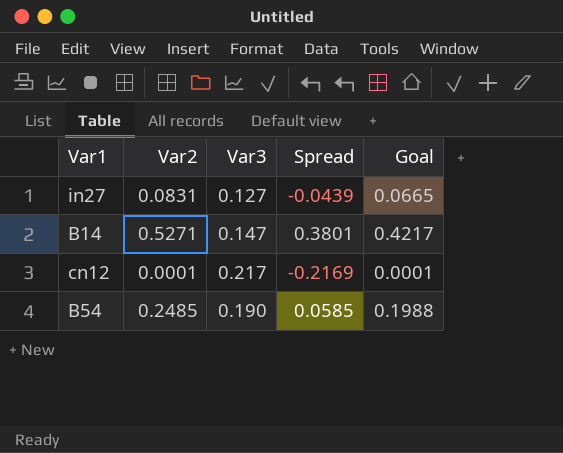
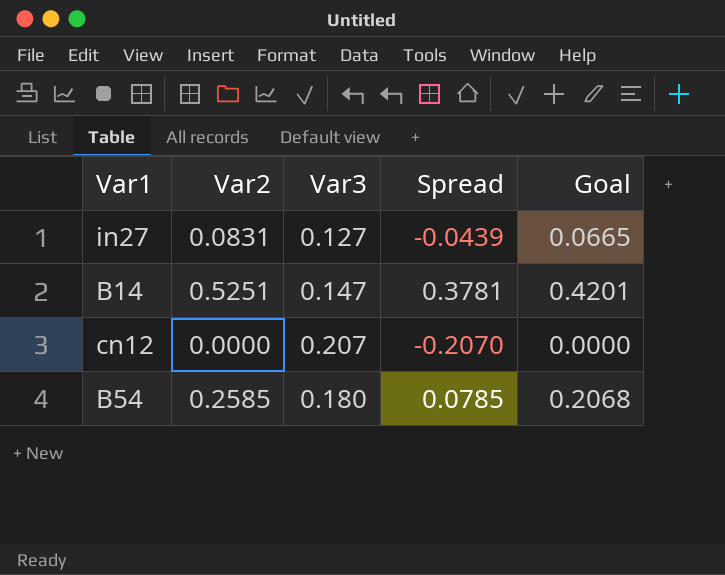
B14 | Var2: 0.5271 -> 0.5251
B14 | Spread: 0.3801 -> 0.3781
B14 | Goal: 0.4217 -> 0.4201
cn12 | Var2: 0.0001 -> 0.0000
cn12 | Var3: 0.217 -> 0.207
cn12 | Spread: -0.2169 -> -0.2070
cn12 | Goal: 0.0001 -> 0.0000
B54 | Var2: 0.2485 -> 0.2585
B54 | Var3: 0.190 -> 0.180
B54 | Spread: 0.0585 -> 0.0785
B54 | Goal: 0.1988 -> 0.2068

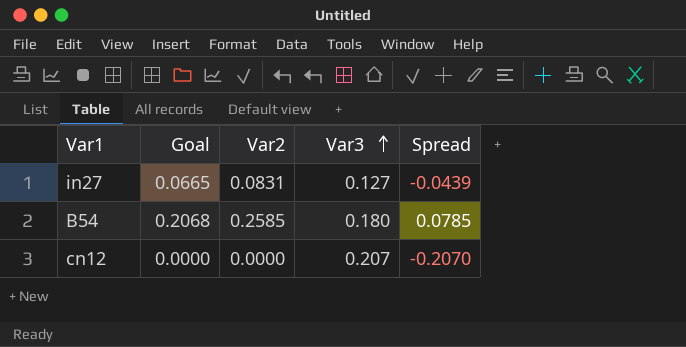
row order: none -> Var3 ascending
column Goal | position: 5 -> 2
row B14: 0.5251 | 0.147 | 0.3781 | 0.4201 -> none

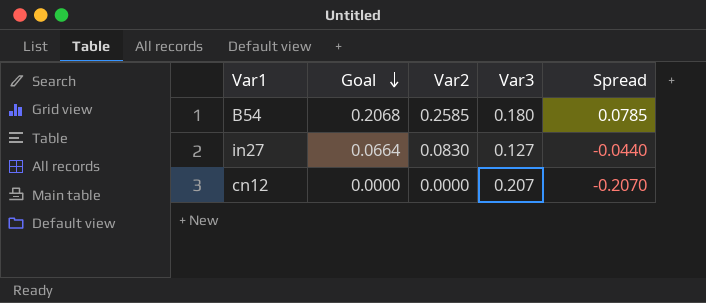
row order: Var3 ascending -> Goal descending
in27 | Goal: 0.0665 -> 0.0664
in27 | Var2: 0.0831 -> 0.0830
in27 | Spread: -0.0439 -> -0.0440

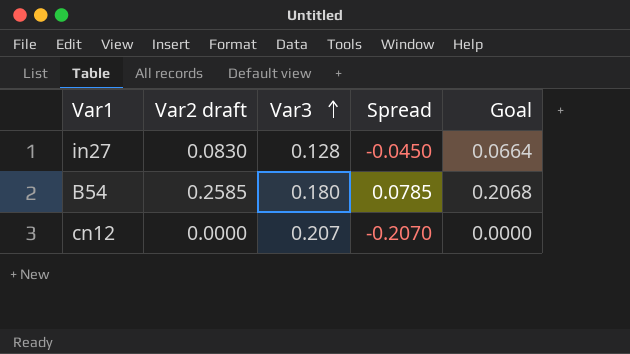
row order: Goal descending -> Var3 ascending
column name: Var2 -> Var2 draft
column Goal | position: 2 -> 5
in27 | Var3: 0.127 -> 0.128
in27 | Spread: -0.0440 -> -0.0450

